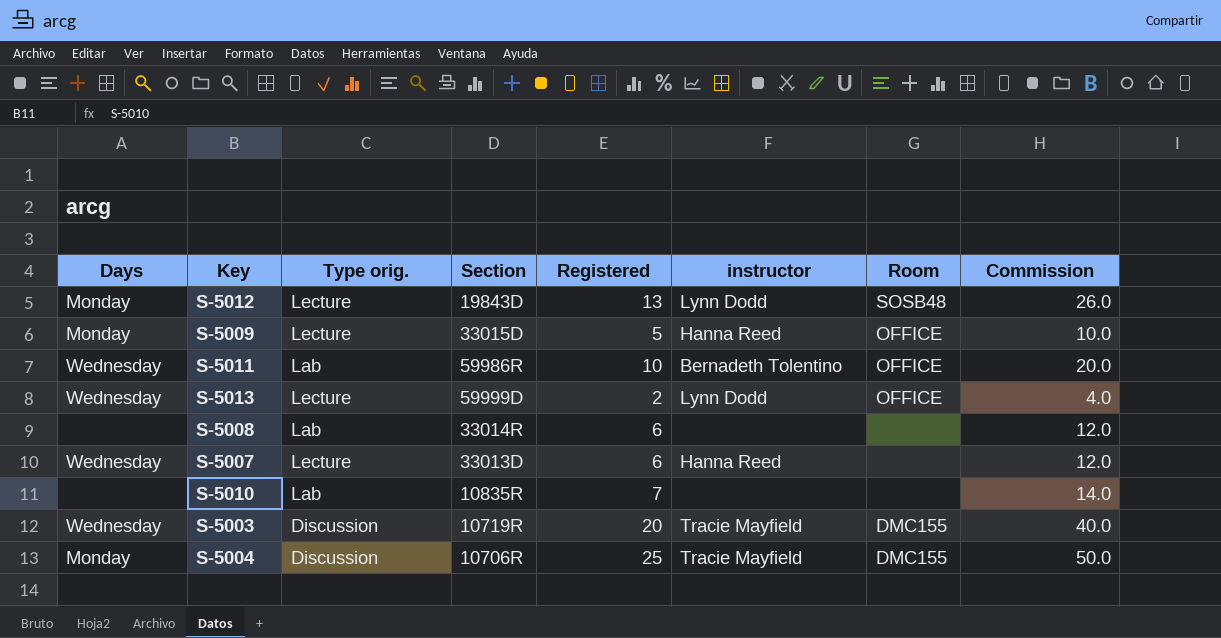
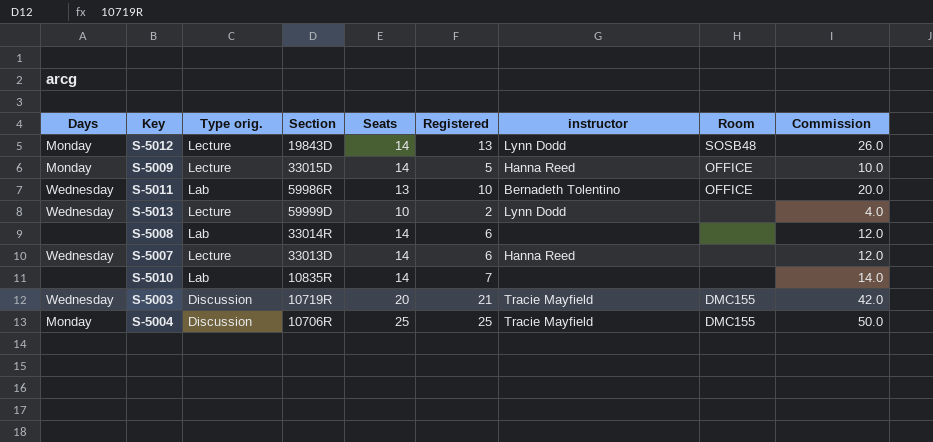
column Seats | position: none -> 5
S-5013 | Room: OFFICE -> none
S-5003 | Registered: 20 -> 21
S-5003 | Commission: 40.0 -> 42.0

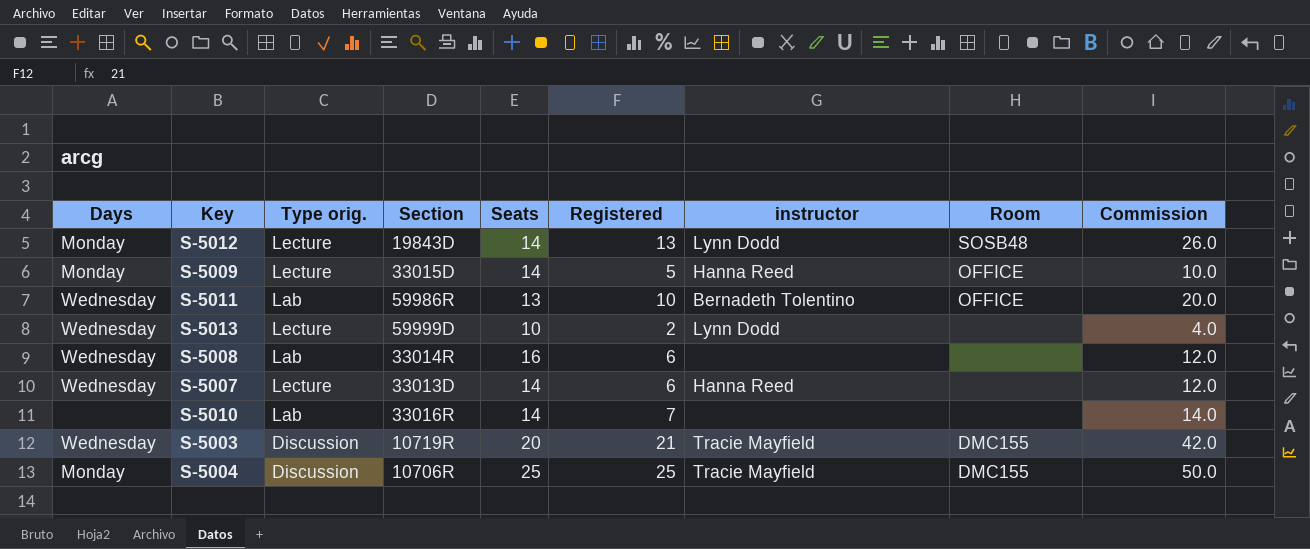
S-5008 | Days: none -> Wednesday
S-5008 | Seats: 14 -> 16
S-5010 | Section: 10835R -> 33016R

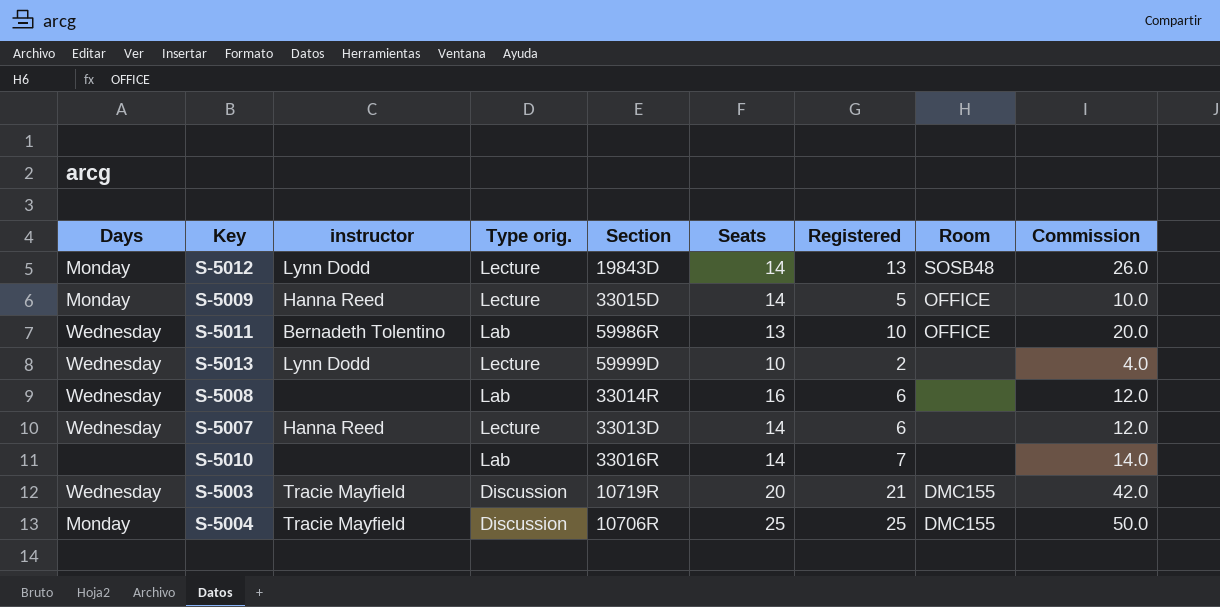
column instructor | position: 7 -> 3

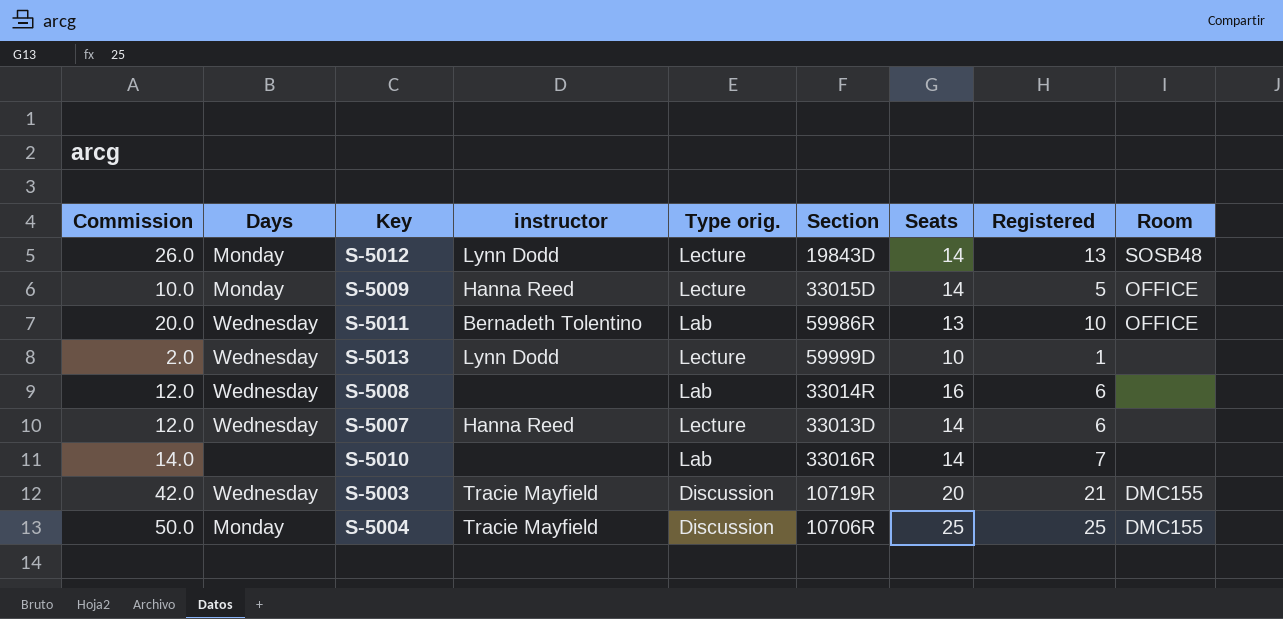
column Commission | position: 9 -> 1
S-5013 | Commission: 4.0 -> 2.0
S-5013 | Registered: 2 -> 1

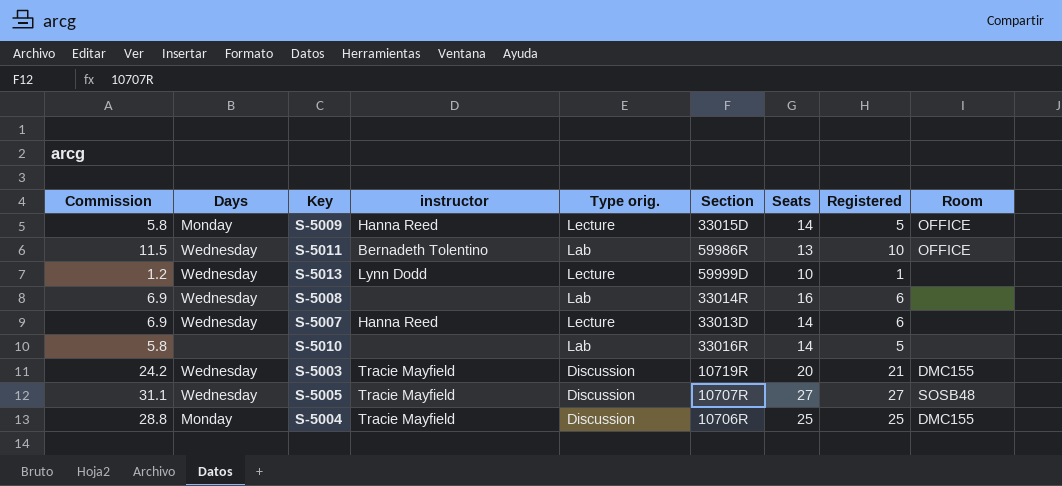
column Commission | formula: [Registered] * 2 -> [Registered] * 1.15
row S-5012: 26.0 | Monday | Lynn Dodd | Lecture | 19843D | 14 | 13 | SOSB48 -> none
S-5010 | Registered: 7 -> 5
row S-5005: none -> 31.1 | Wednesday | Tracie Mayfield | Discussion | 10707R | 27 | 27 | SOSB48

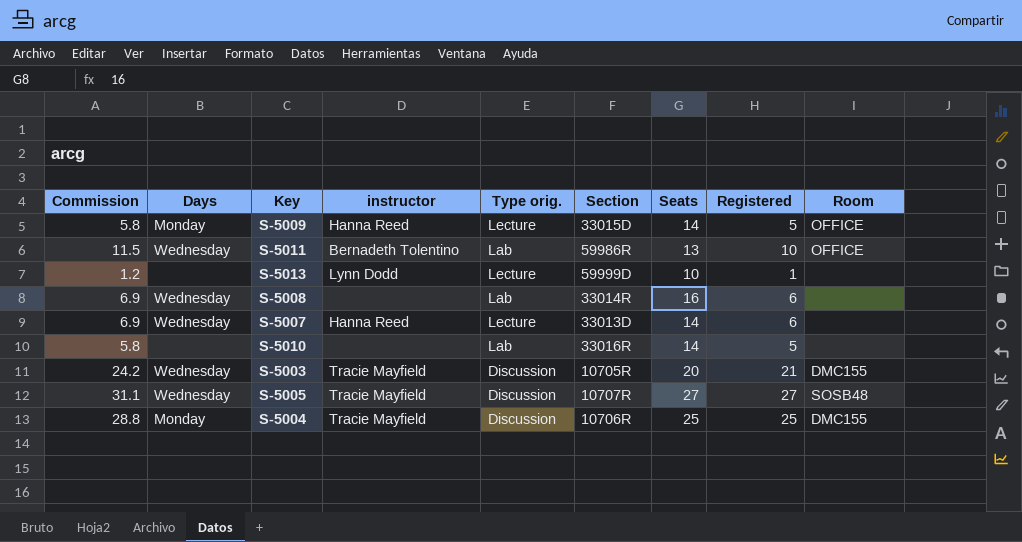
S-5013 | Days: Wednesday -> none
S-5003 | Section: 10719R -> 10705R

